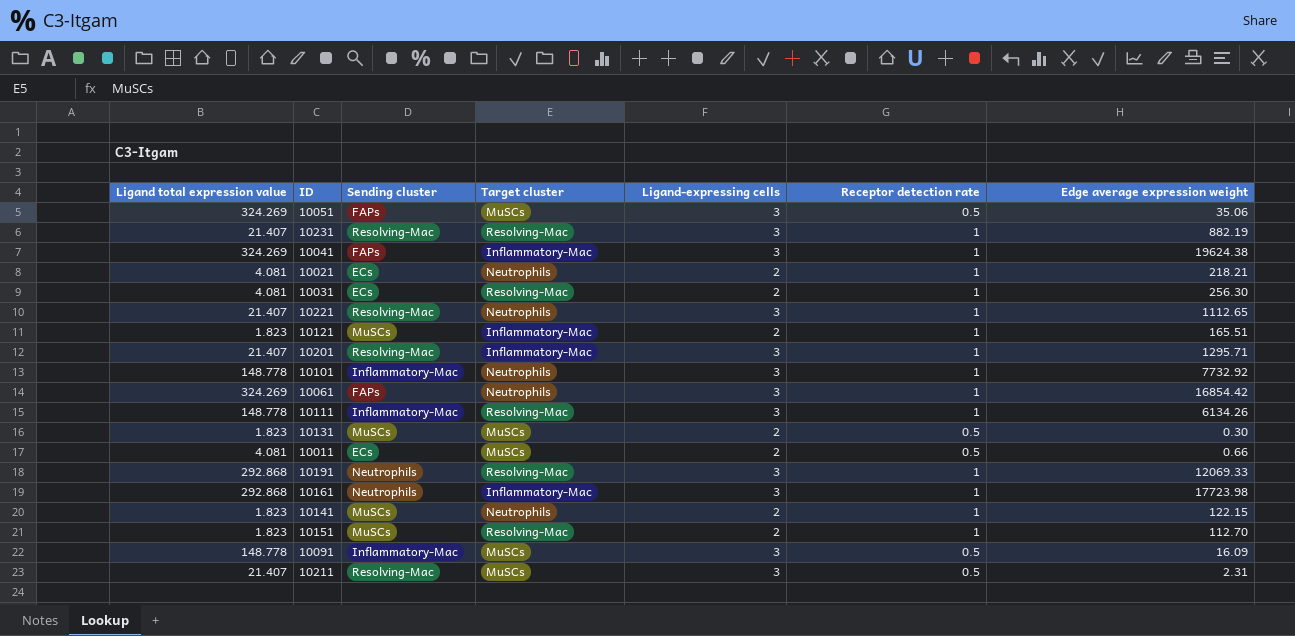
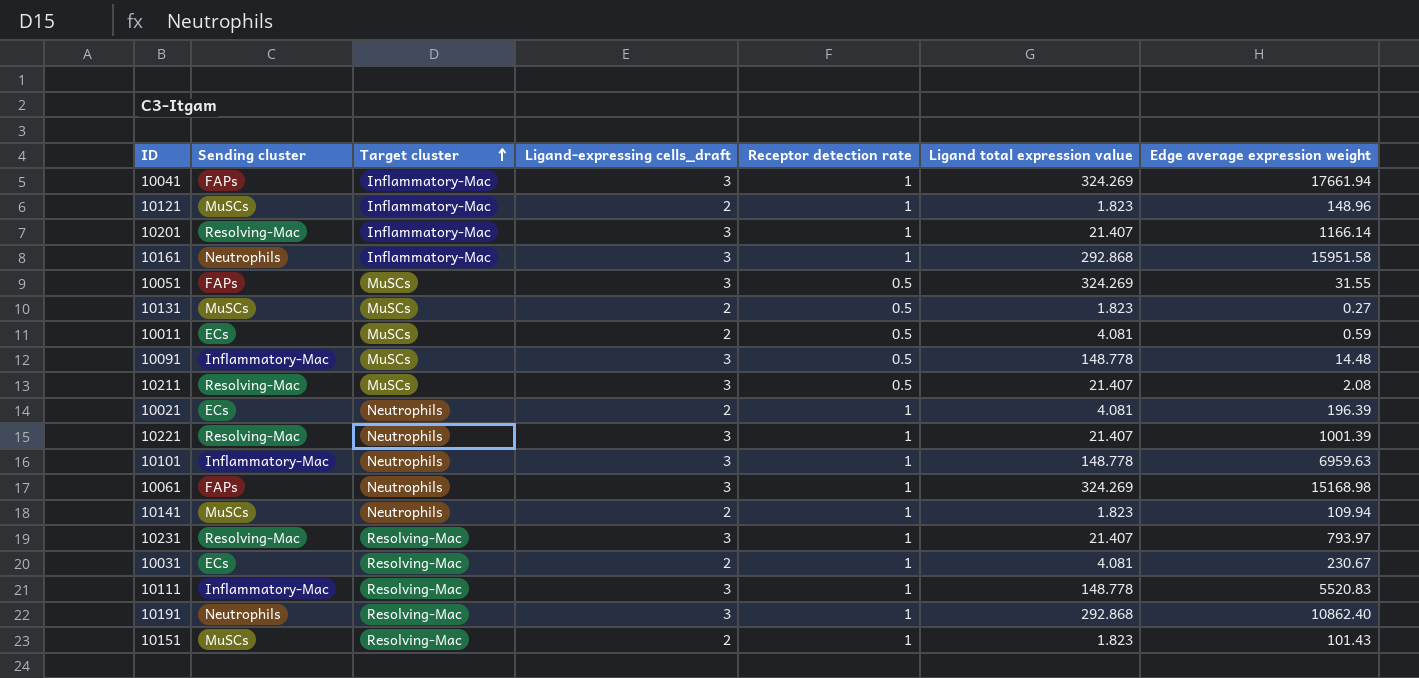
row order: none -> Target cluster ascending
column name: Ligand-expressing cells -> Ligand-expressing cells_draft
column Ligand total expression value | position: 1 -> 6
10041 | Edge average expression weight: 19624.38 -> 17661.94
10121 | Edge average expression weight: 165.51 -> 148.96
10201 | Edge average expression weight: 1295.71 -> 1166.14
10161 | Edge average expression weight: 17723.98 -> 15951.58
10051 | Edge average expression weight: 35.06 -> 31.55
10131 | Edge average expression weight: 0.30 -> 0.27
10011 | Edge average expression weight: 0.66 -> 0.59
10091 | Edge average expression weight: 16.09 -> 14.48
10211 | Edge average expression weight: 2.31 -> 2.08
10021 | Edge average expression weight: 218.21 -> 196.39
10221 | Edge average expression weight: 1112.65 -> 1001.39
10101 | Edge average expression weight: 7732.92 -> 6959.63
10061 | Edge average expression weight: 16854.42 -> 15168.98
10141 | Edge average expression weight: 122.15 -> 109.94
10231 | Edge average expression weight: 882.19 -> 793.97
10031 | Edge average expression weight: 256.30 -> 230.67
10111 | Edge average expression weight: 6134.26 -> 5520.83
10191 | Edge average expression weight: 12069.33 -> 10862.40
10151 | Edge average expression weight: 112.70 -> 101.43

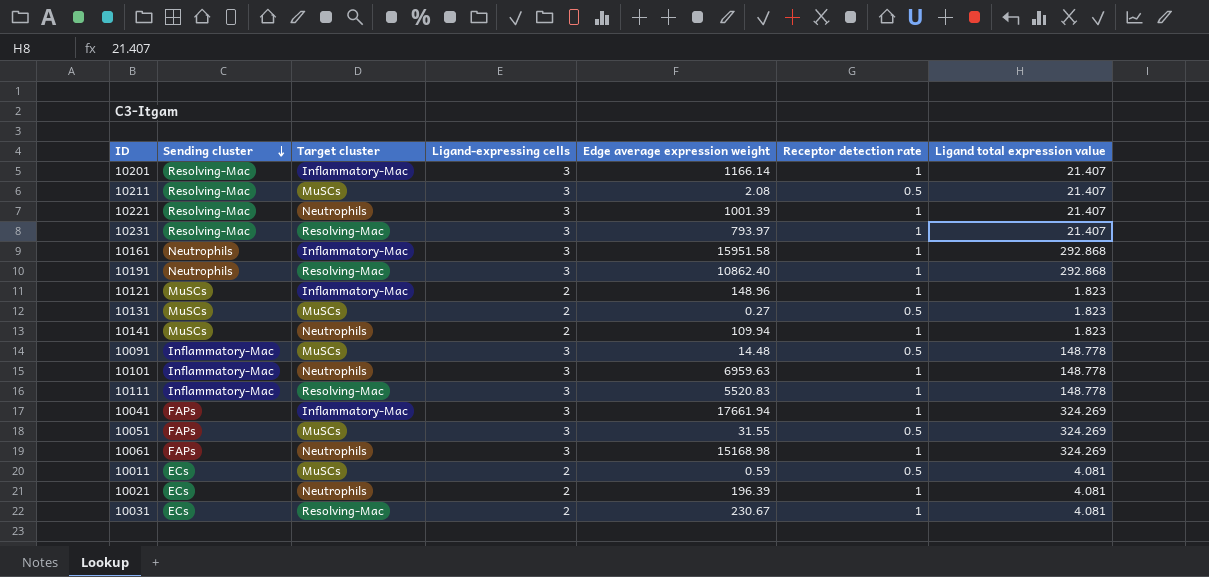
row order: Target cluster ascending -> Sending cluster descending
column name: Ligand-expressing cells_draft -> Ligand-expressing cells
column Edge average expression weight | position: 7 -> 5
row 10151: MuSCs | Resolving-Mac | 2 | 1 | 1.823 | 101.43 -> none

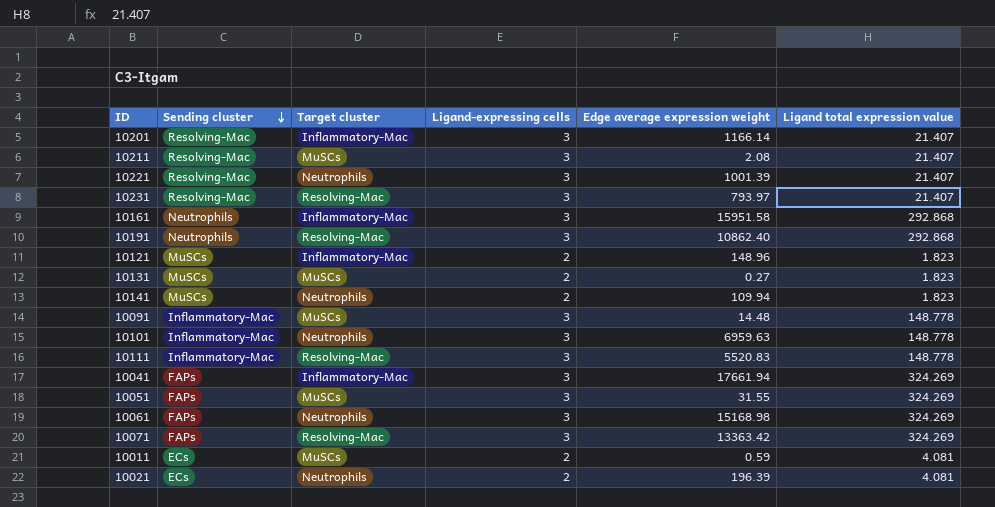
column Receptor detection rate | position: 6 -> none
row 10031: ECs | Resolving-Mac | 2 | 230.67 | 1 | 4.081 -> none
row 10071: none -> FAPs | Resolving-Mac | 3 | 13363.42 | 324.269

